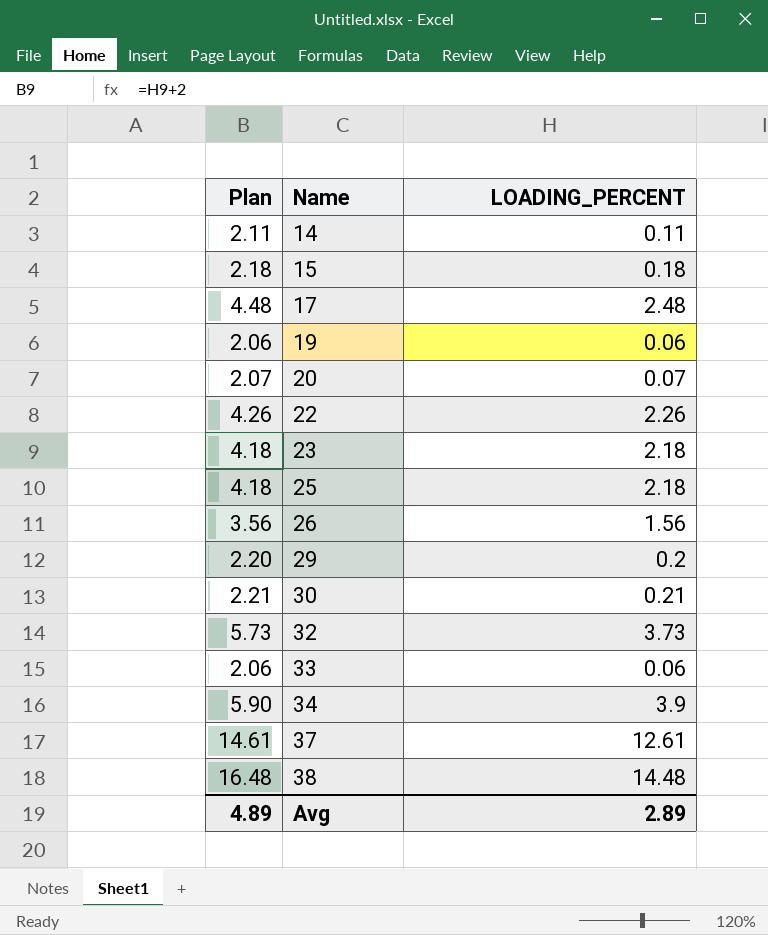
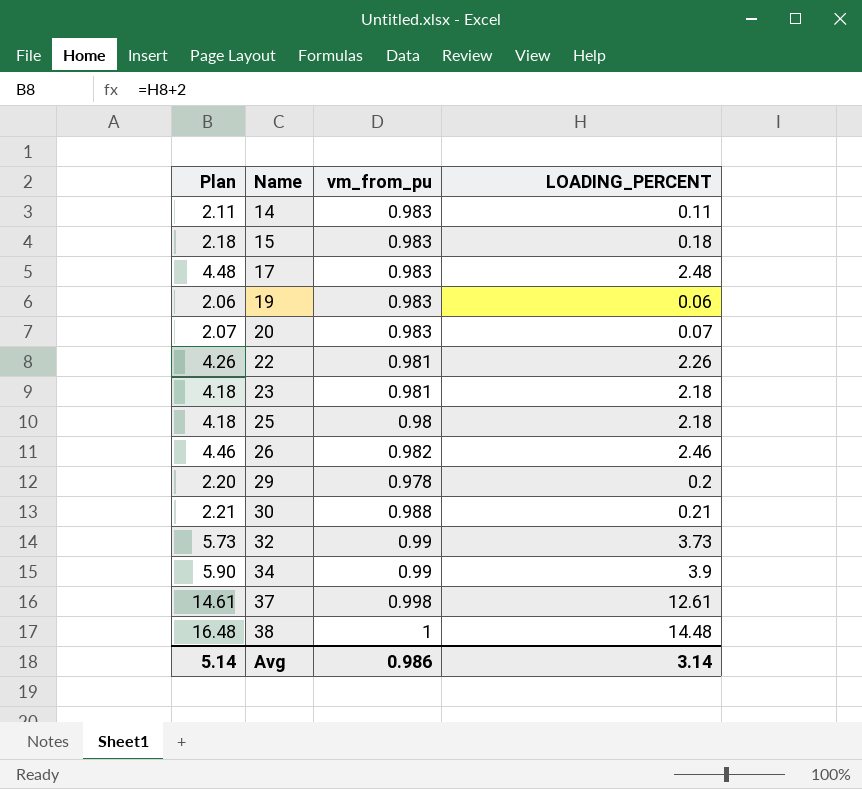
column vm_from_pu | position: none -> 3
row 33: 2.06 | 0.06 -> none
26 | Plan: 3.56 -> 4.46
26 | LOADING_PERCENT: 1.56 -> 2.46
Avg | Plan: 4.89 -> 5.14
Avg | LOADING_PERCENT: 2.89 -> 3.14

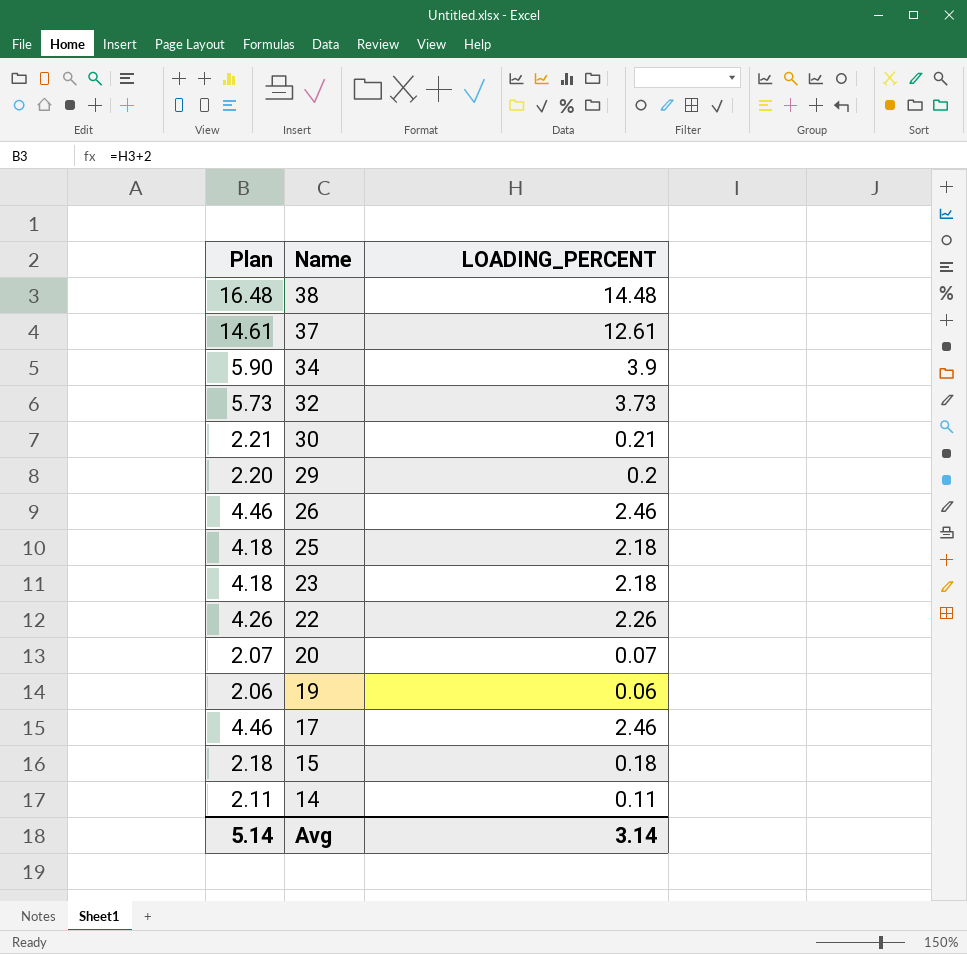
row order: Name ascending -> Name descending
column vm_from_pu | position: 3 -> none
17 | Plan: 4.48 -> 4.46
17 | LOADING_PERCENT: 2.48 -> 2.46

